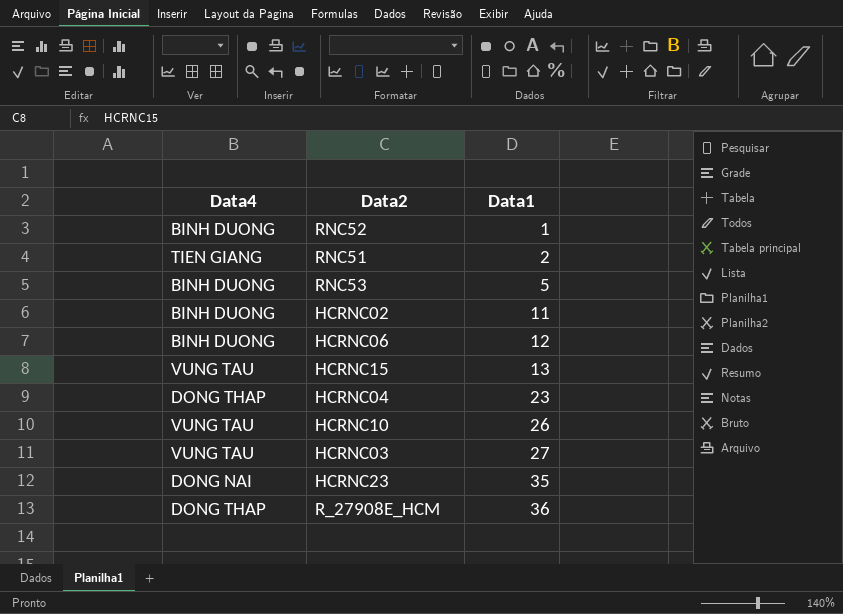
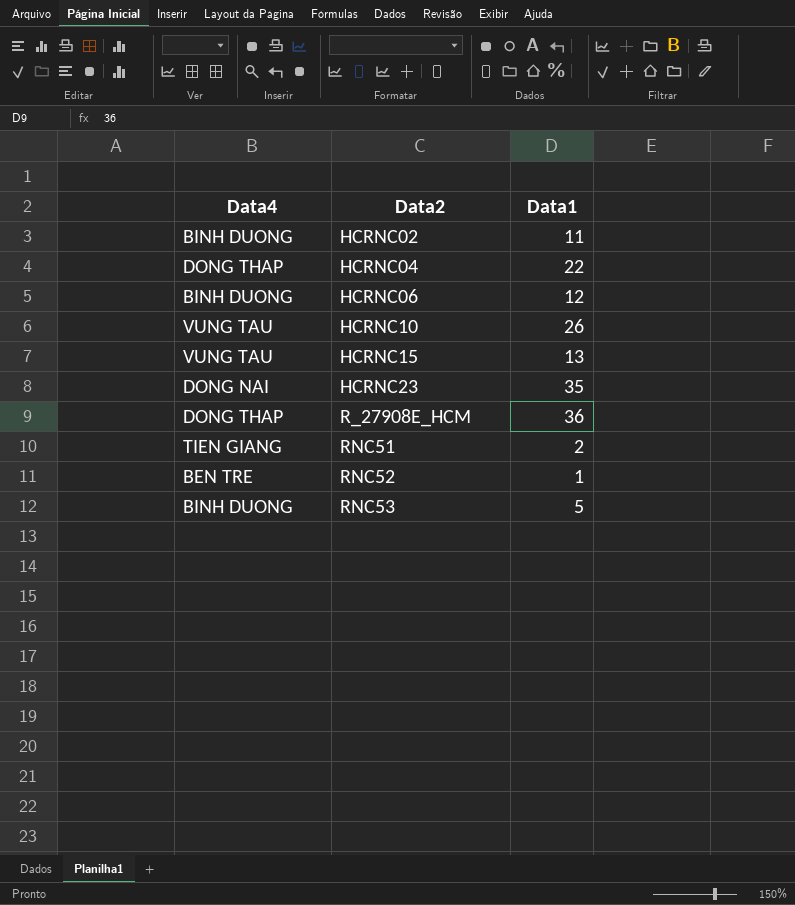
row order: Data1 ascending -> Data2 ascending
row HCRNC03: VUNG TAU | 27 -> none
HCRNC04 | Data1: 23 -> 22
RNC52 | Data4: BINH DUONG -> BEN TRE

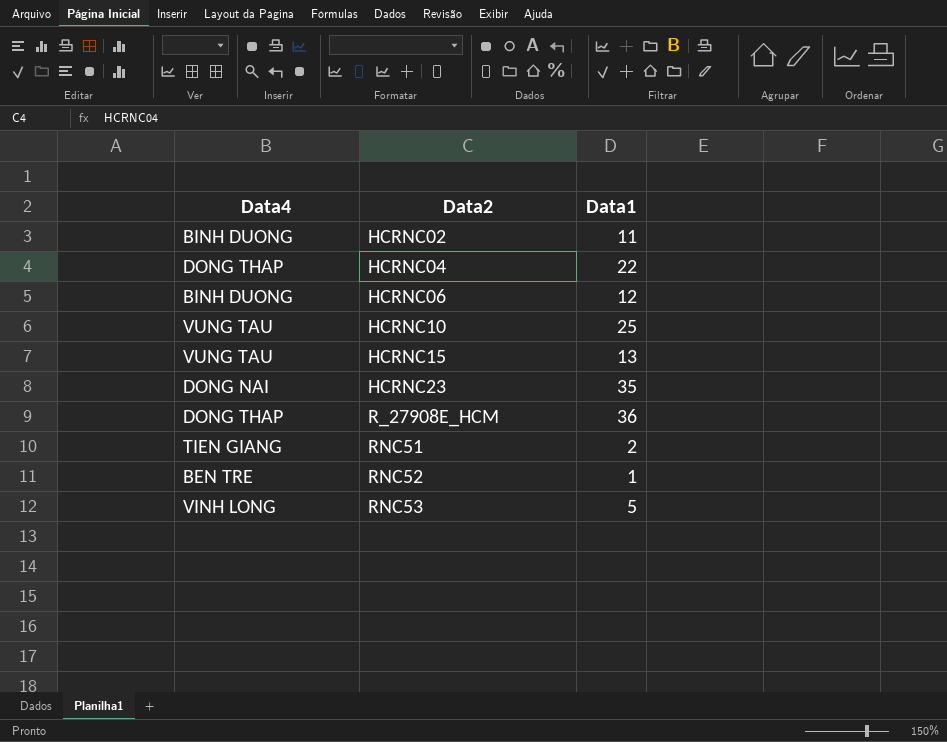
HCRNC10 | Data1: 26 -> 25
RNC53 | Data4: BINH DUONG -> VINH LONG

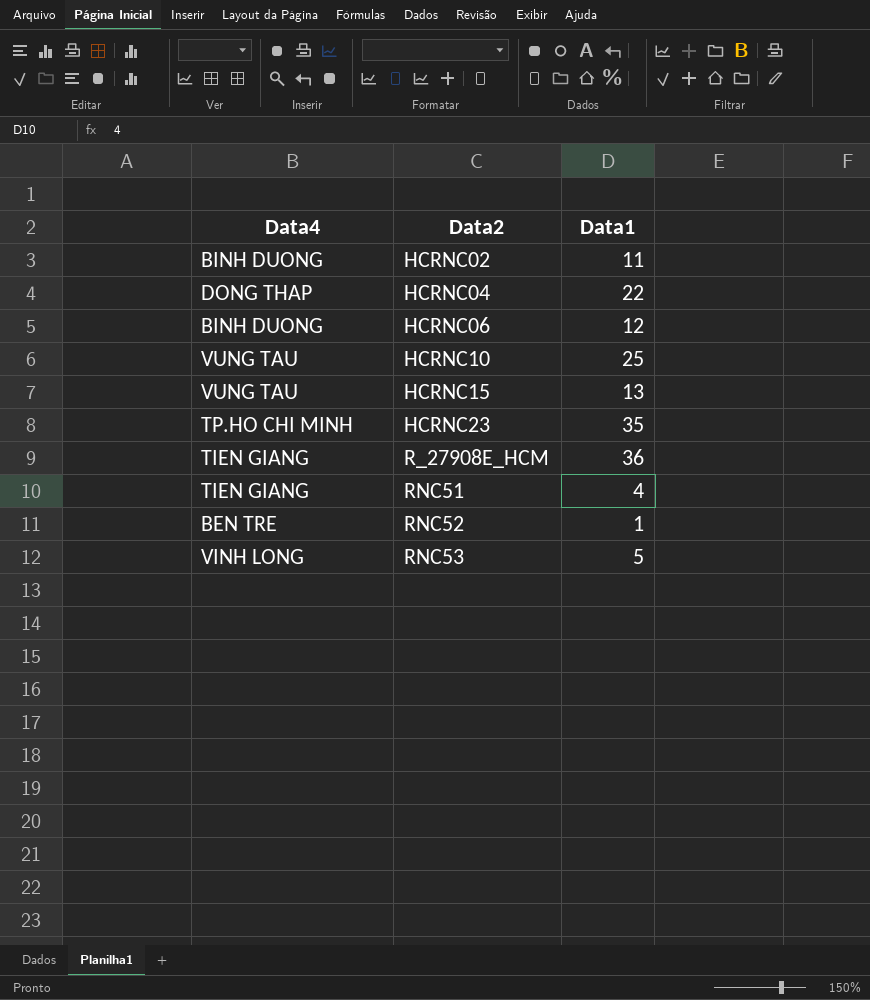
HCRNC23 | Data4: DONG NAI -> TP.HO CHI MINH
R_27908E_HCM | Data4: DONG THAP -> TIEN GIANG
RNC51 | Data1: 2 -> 4

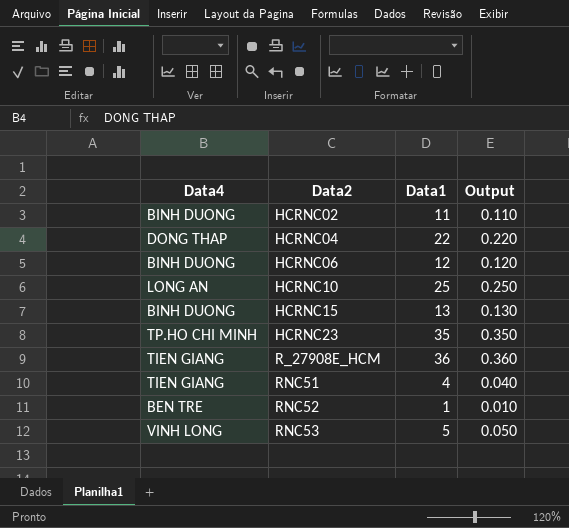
column Output | formula: none -> [Data1] * 0.01
HCRNC10 | Data4: VUNG TAU -> LONG AN
HCRNC15 | Data4: VUNG TAU -> BINH DUONG

